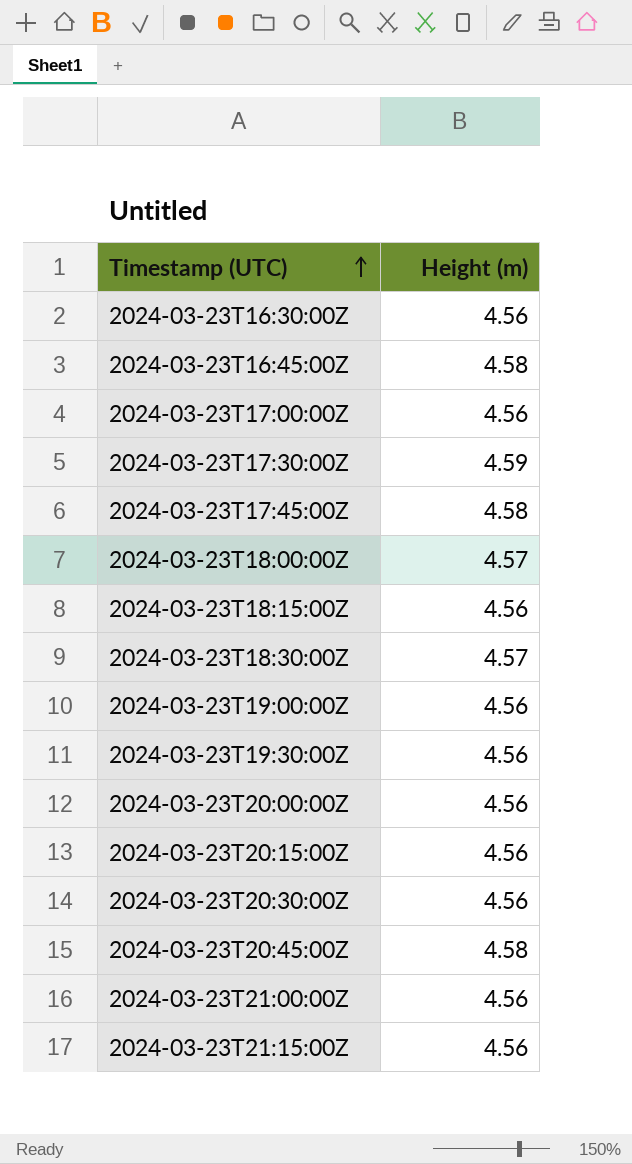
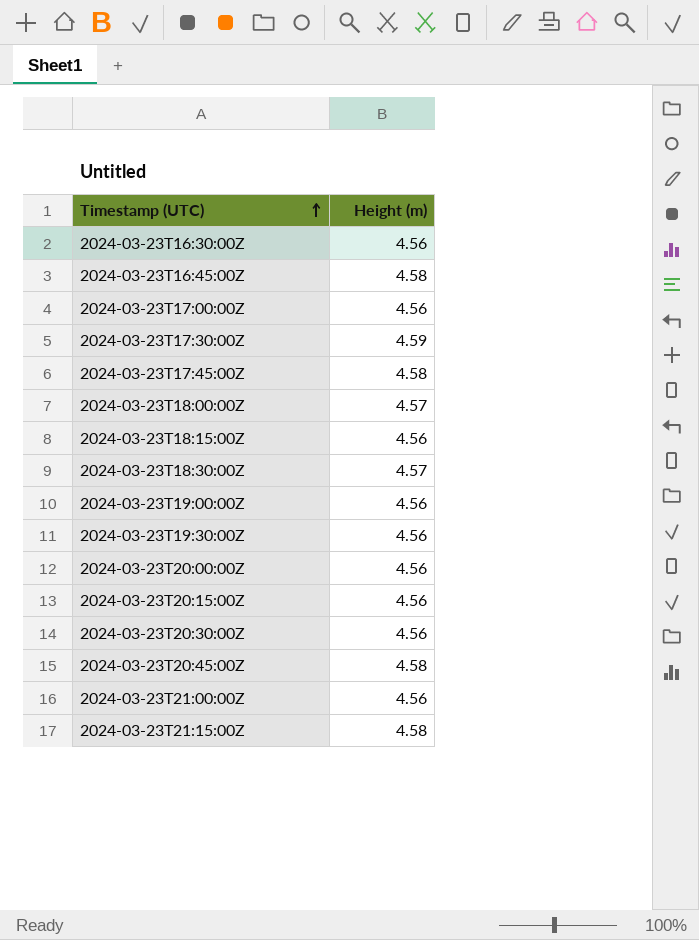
2024-03-23T21:15:00Z | Height (m): 4.56 -> 4.58

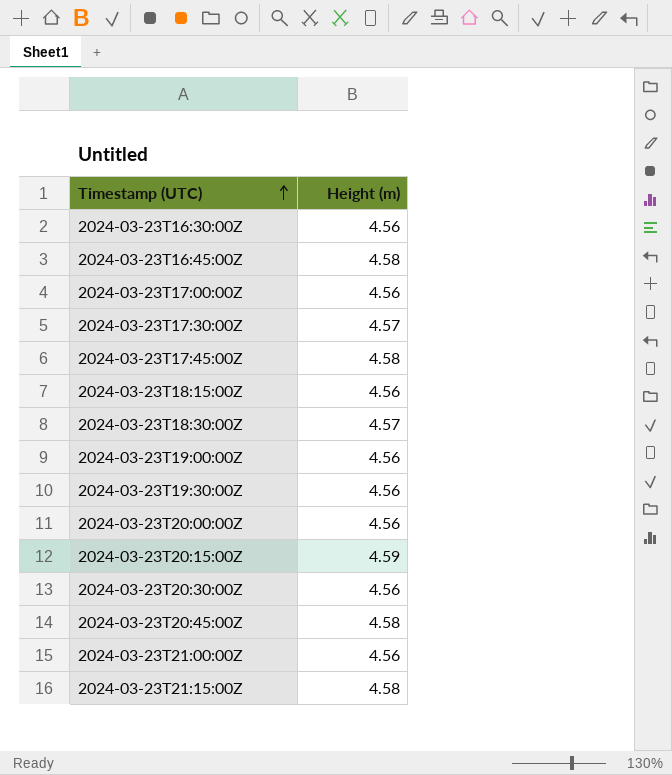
row 2024-03-23T18:00:00Z: 4.57 -> none
2024-03-23T17:30:00Z | Height (m): 4.59 -> 4.57
2024-03-23T20:15:00Z | Height (m): 4.56 -> 4.59

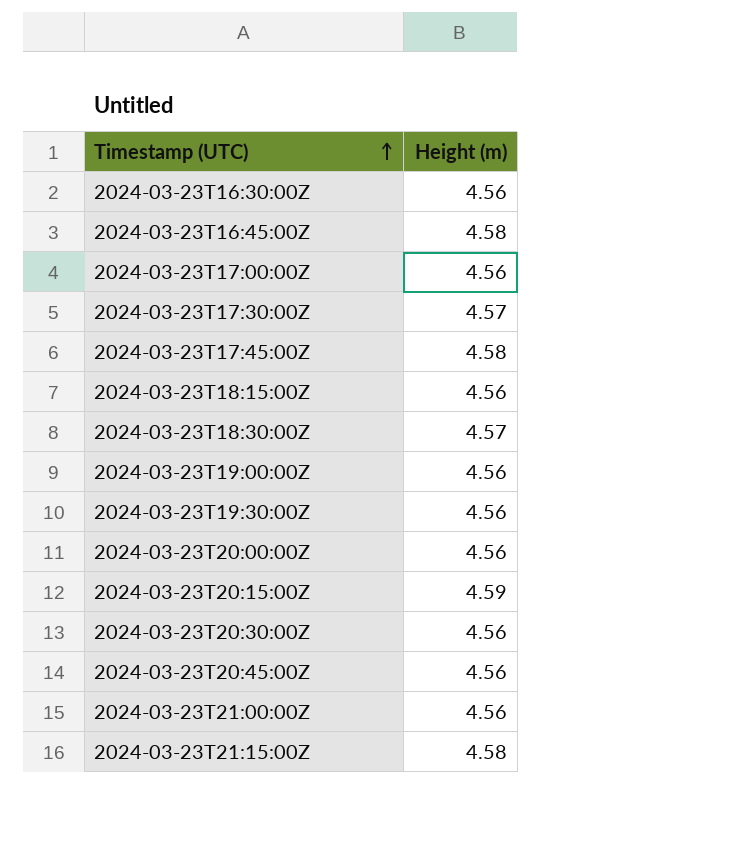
2024-03-23T20:45:00Z | Height (m): 4.58 -> 4.56

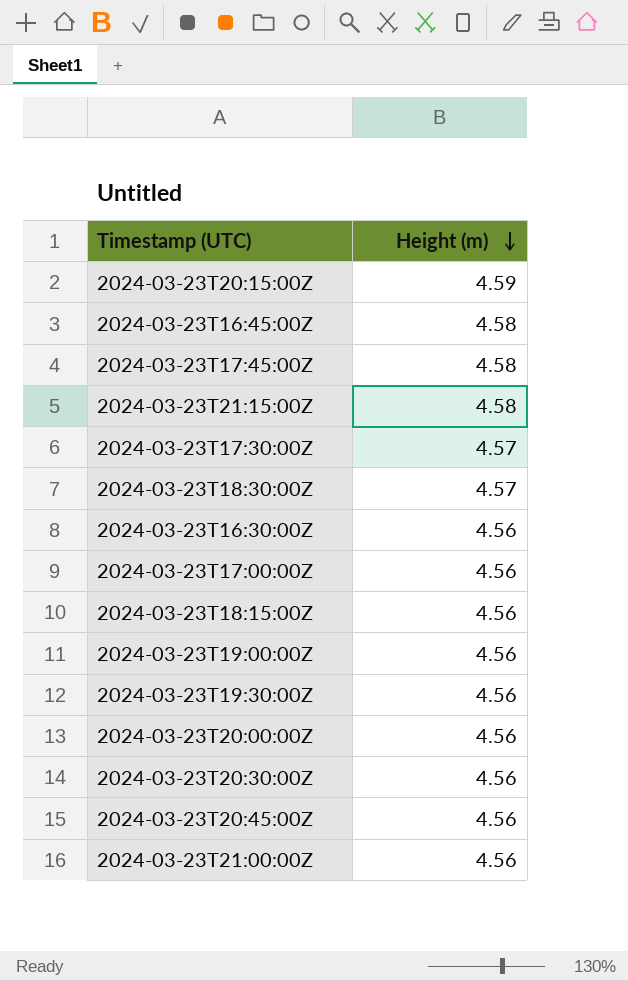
row order: Timestamp (UTC) ascending -> Height (m) descending

